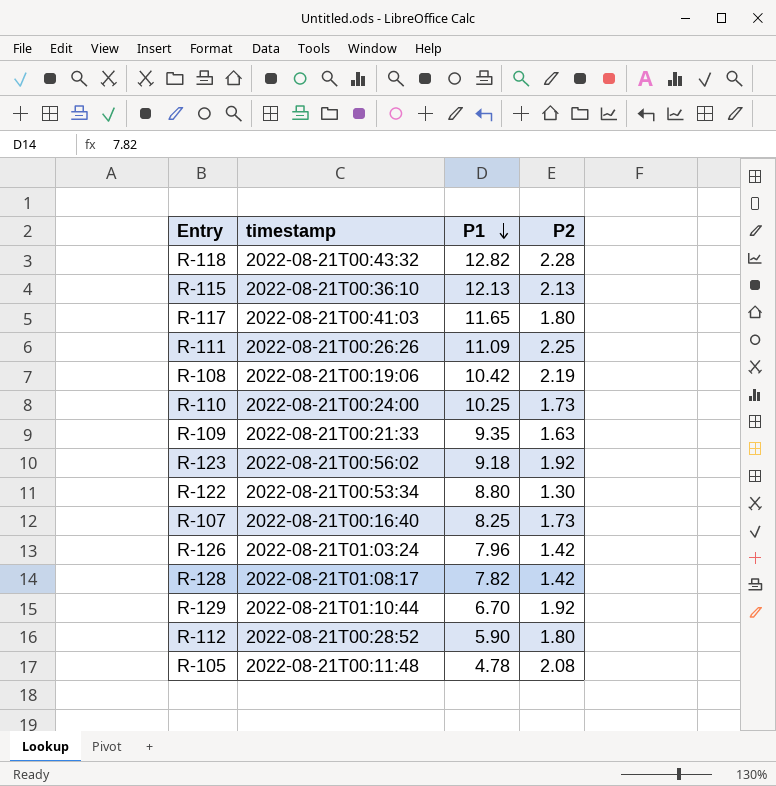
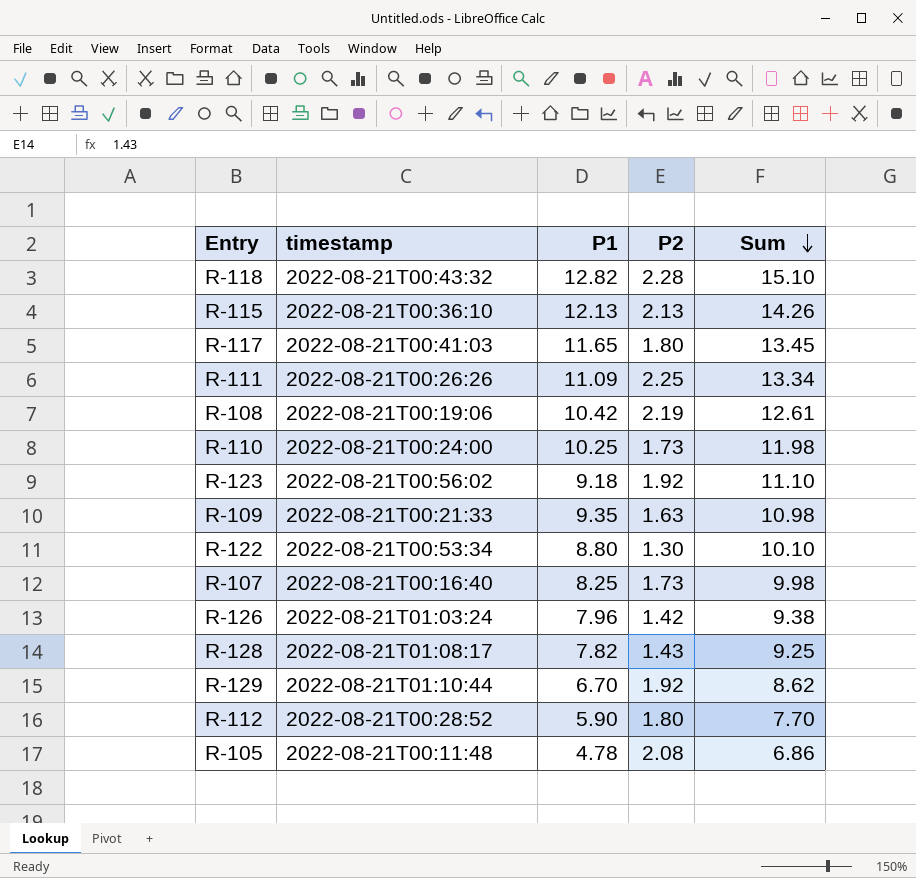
row order: P1 descending -> Sum descending
column Sum | formula: none -> [P1] + [P2]
R-128 | P2: 1.42 -> 1.43

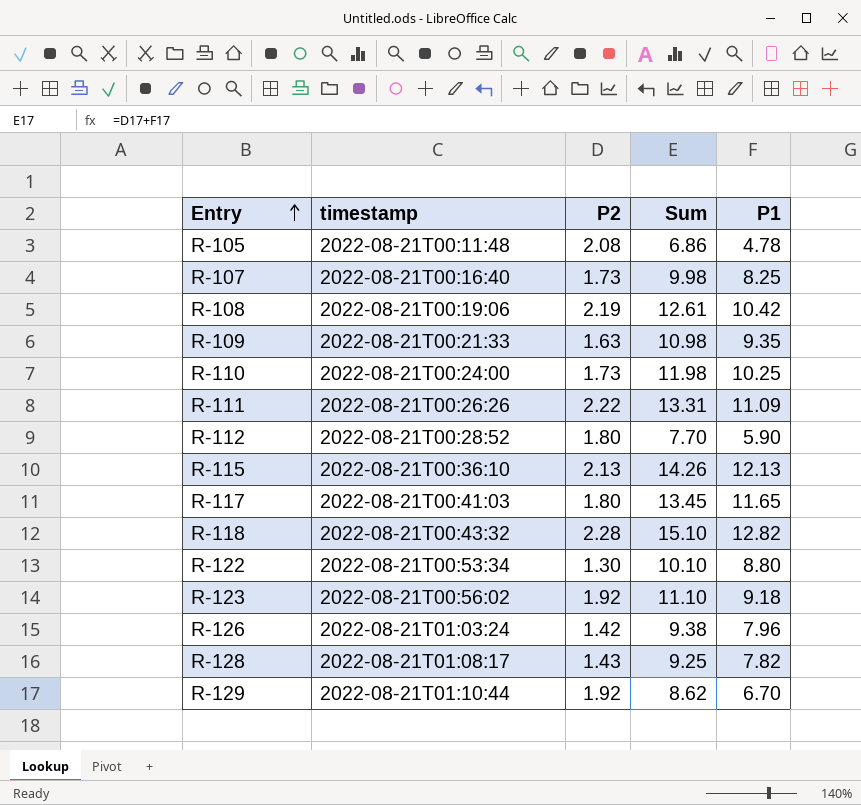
row order: Sum descending -> Entry ascending
column P1 | position: 3 -> 5
R-111 | P2: 2.25 -> 2.22
R-111 | Sum: 13.34 -> 13.31

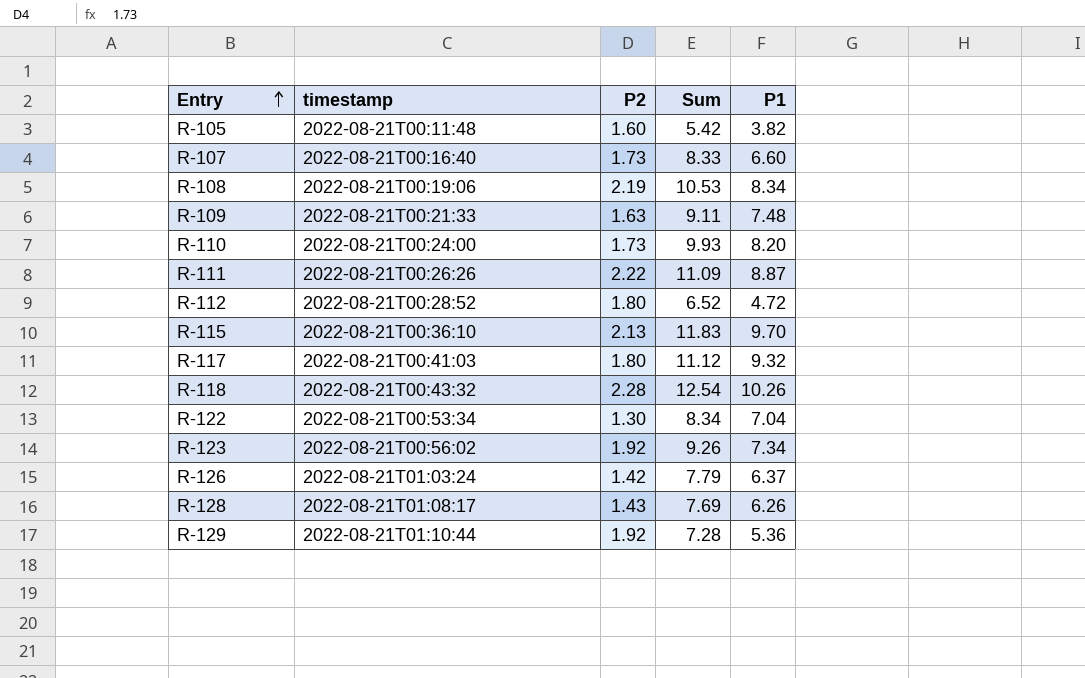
R-105 | P2: 2.08 -> 1.60
R-105 | Sum: 6.86 -> 5.42
R-105 | P1: 4.78 -> 3.82
R-107 | Sum: 9.98 -> 8.33
R-107 | P1: 8.25 -> 6.60
R-108 | Sum: 12.61 -> 10.53
R-108 | P1: 10.42 -> 8.34
R-109 | Sum: 10.98 -> 9.11
R-109 | P1: 9.35 -> 7.48
R-110 | Sum: 11.98 -> 9.93
R-110 | P1: 10.25 -> 8.20
R-111 | Sum: 13.31 -> 11.09
R-111 | P1: 11.09 -> 8.87
R-112 | Sum: 7.70 -> 6.52
R-112 | P1: 5.90 -> 4.72
R-115 | Sum: 14.26 -> 11.83
R-115 | P1: 12.13 -> 9.70
R-117 | Sum: 13.45 -> 11.12
R-117 | P1: 11.65 -> 9.32
R-118 | Sum: 15.10 -> 12.54
R-118 | P1: 12.82 -> 10.26
R-122 | Sum: 10.10 -> 8.34
R-122 | P1: 8.80 -> 7.04
R-123 | Sum: 11.10 -> 9.26
R-123 | P1: 9.18 -> 7.34
R-126 | Sum: 9.38 -> 7.79
R-126 | P1: 7.96 -> 6.37
R-128 | Sum: 9.25 -> 7.69
R-128 | P1: 7.82 -> 6.26
R-129 | Sum: 8.62 -> 7.28
R-129 | P1: 6.70 -> 5.36

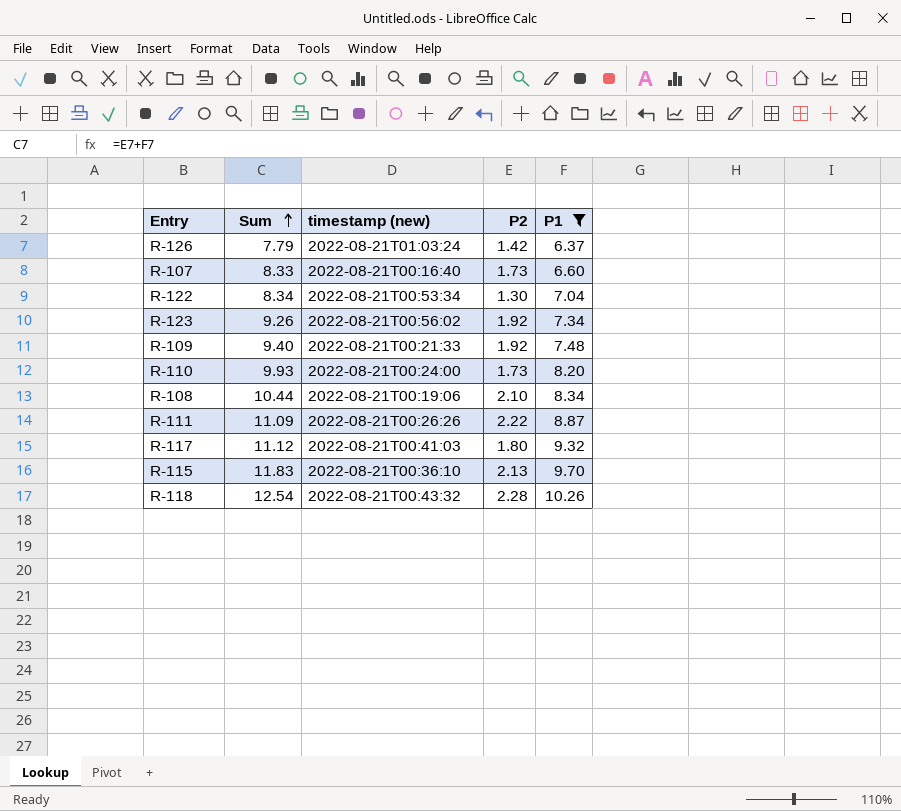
filter: none -> P1 >= 6.37
row order: Entry ascending -> Sum ascending
column Sum | position: 4 -> 2
column name: timestamp -> timestamp (new)
R-109 | Sum: 9.11 -> 9.40
R-109 | P2: 1.63 -> 1.92
R-108 | Sum: 10.53 -> 10.44
R-108 | P2: 2.19 -> 2.10

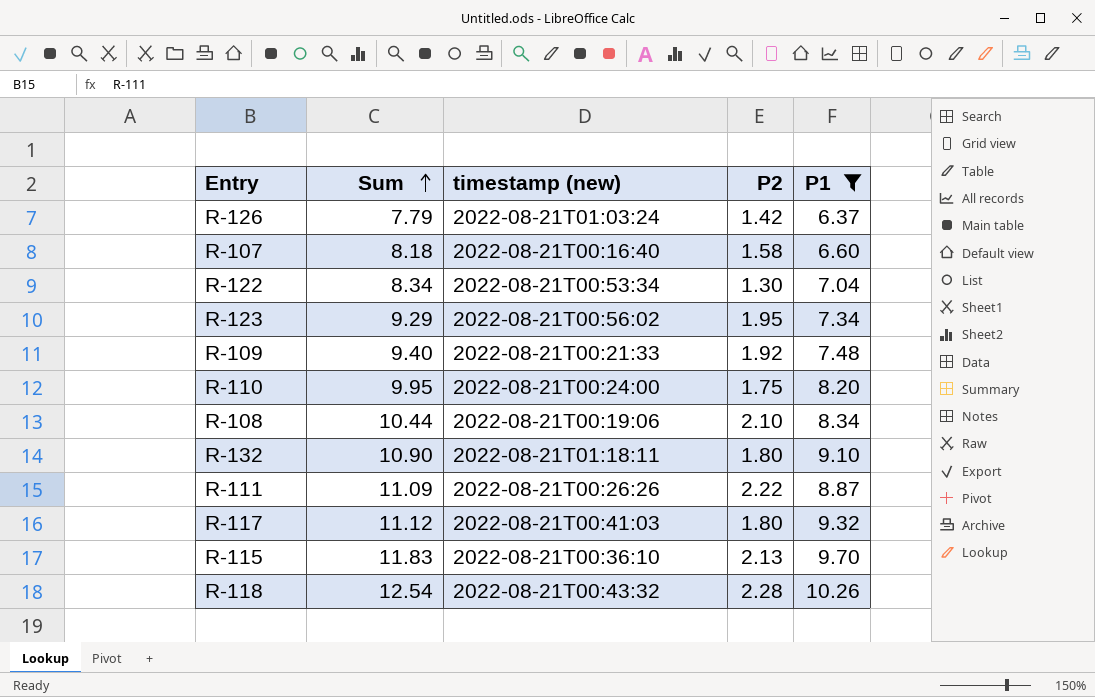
R-107 | Sum: 8.33 -> 8.18
R-107 | P2: 1.73 -> 1.58
R-123 | Sum: 9.26 -> 9.29
R-123 | P2: 1.92 -> 1.95
R-110 | Sum: 9.93 -> 9.95
R-110 | P2: 1.73 -> 1.75
row R-132: none -> 10.90 | 2022-08-21T01:18:11 | 1.80 | 9.10

